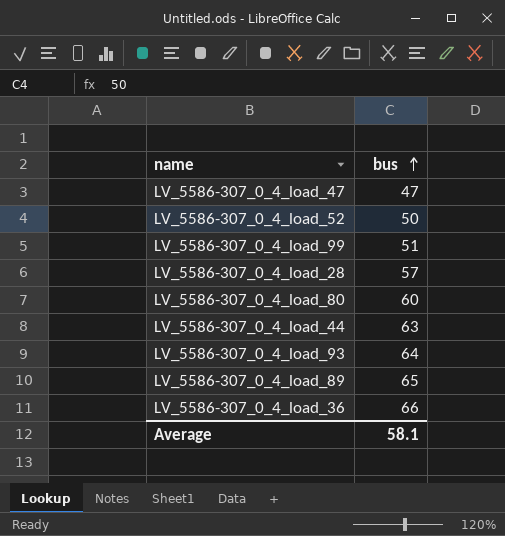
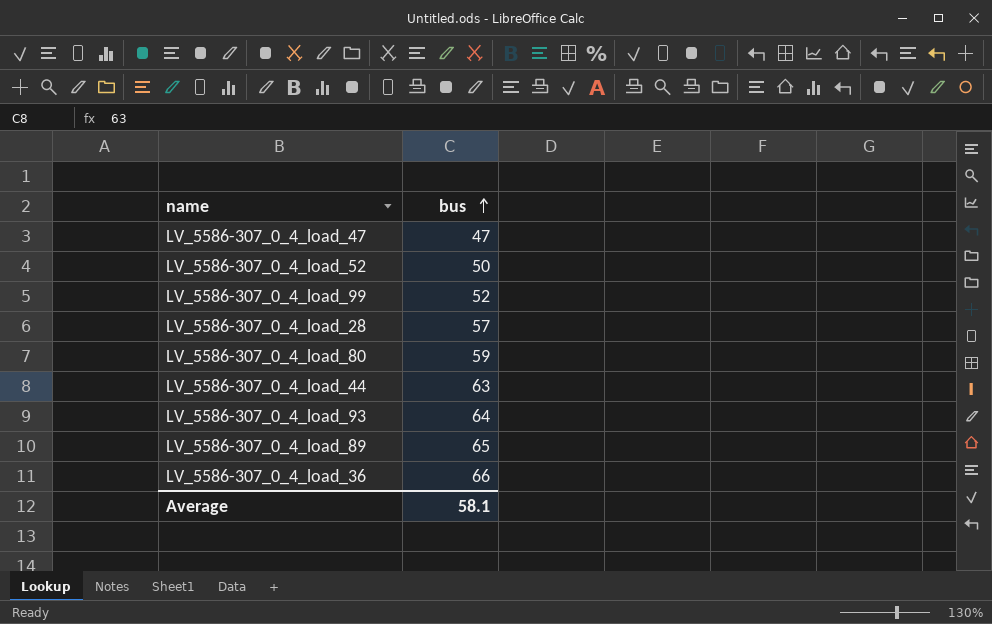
LV_5586-307_0_4_load_99 | bus: 51 -> 52
LV_5586-307_0_4_load_80 | bus: 60 -> 59

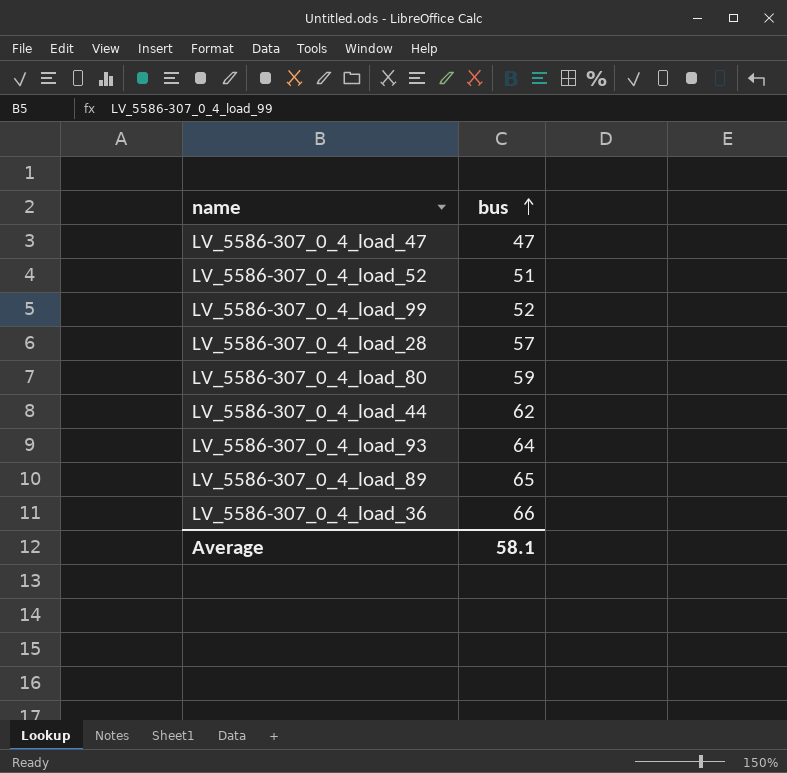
LV_5586-307_0_4_load_52 | bus: 50 -> 51
LV_5586-307_0_4_load_44 | bus: 63 -> 62

